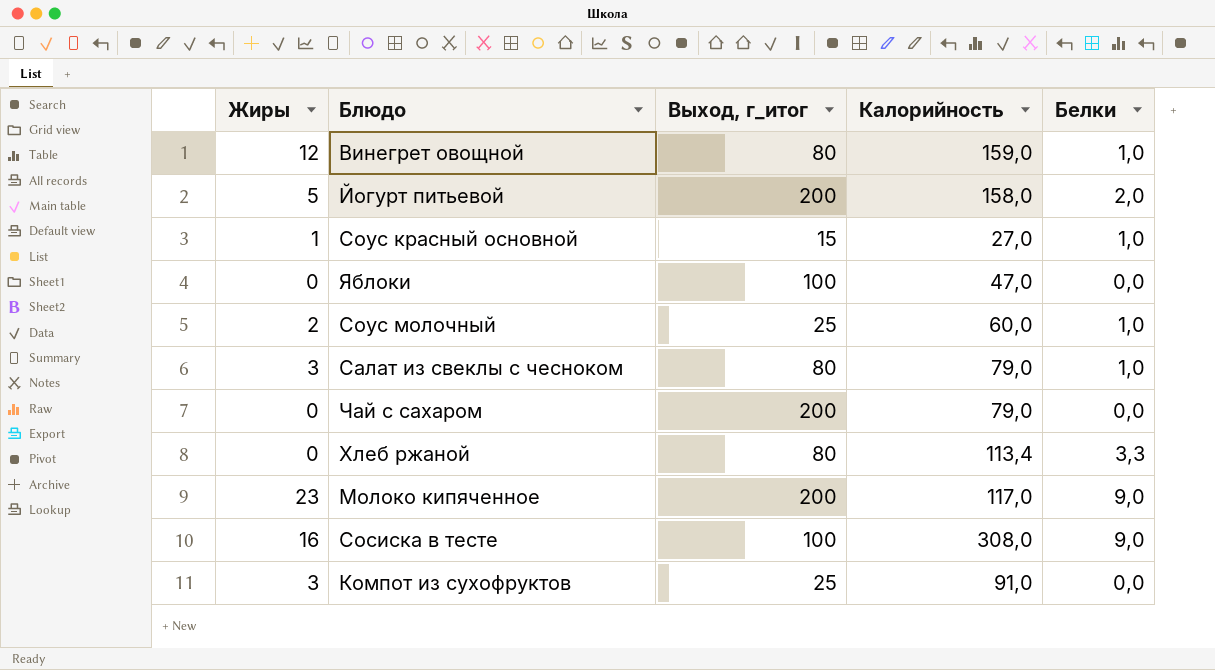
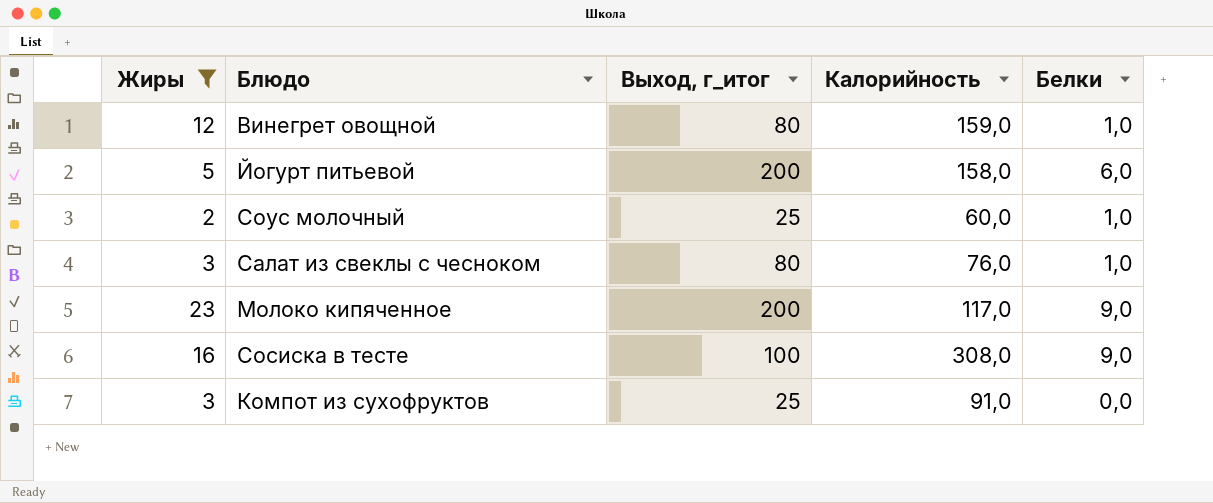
filter: none -> Жиры >= 2
Йогурт питьевой | Белки: 2,0 -> 6,0
Салат из свеклы с чесноком | Калорийность: 79,0 -> 76,0

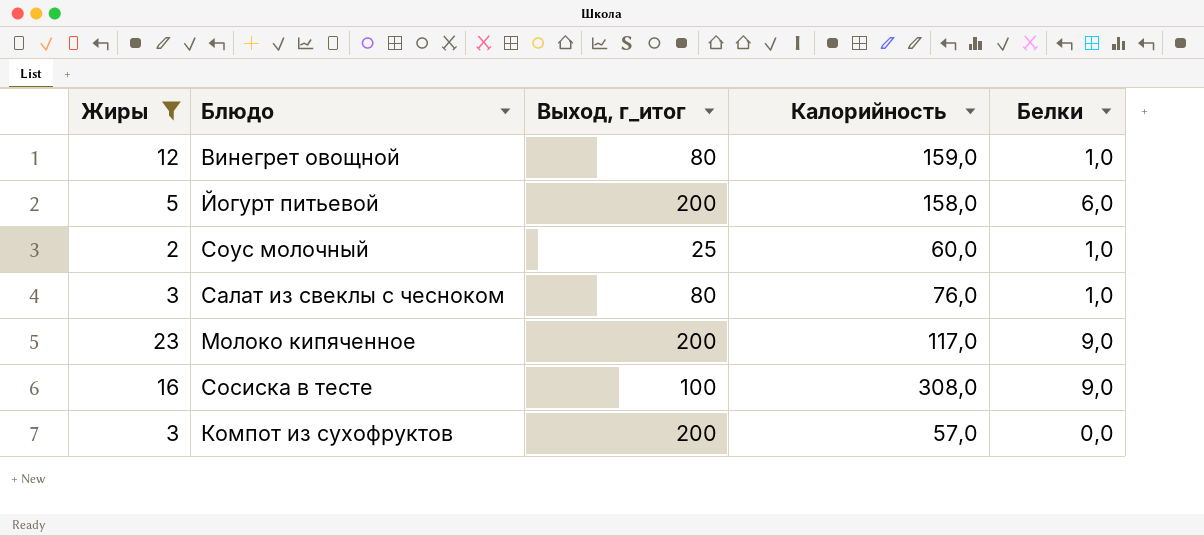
Компот из сухофруктов | Выход, г_итог: 25 -> 200
Компот из сухофруктов | Калорийность: 91,0 -> 57,0

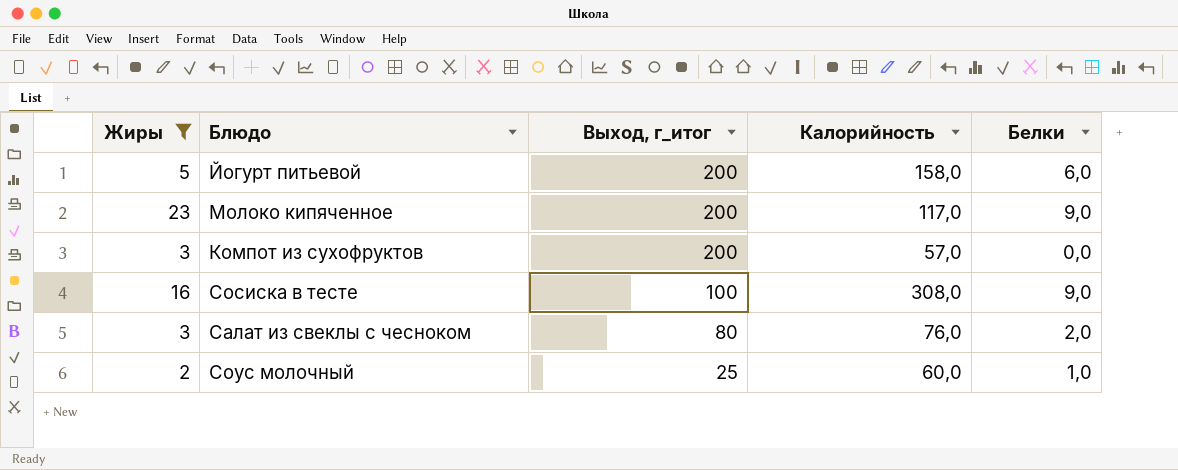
row order: none -> Выход, г_итог descending
row Винегрет овощной: 12 | 80 | 159,0 | 1,0 -> none
Салат из свеклы с чесноком | Белки: 1,0 -> 2,0

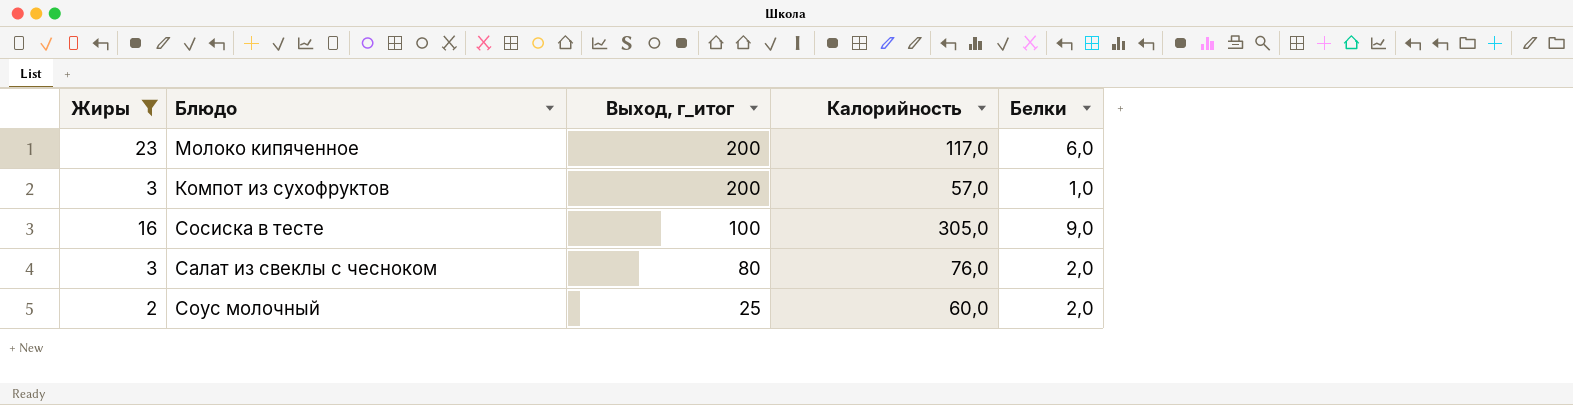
row Йогурт питьевой: 5 | 200 | 158,0 | 6,0 -> none
Молоко кипяченное | Белки: 9,0 -> 6,0
Компот из сухофруктов | Белки: 0,0 -> 1,0
Сосиска в тесте | Калорийность: 308,0 -> 305,0
Соус молочный | Белки: 1,0 -> 2,0

